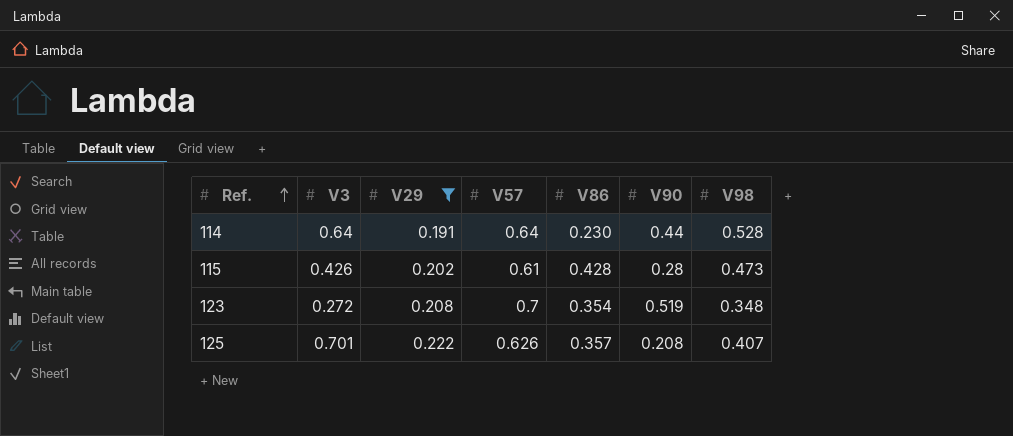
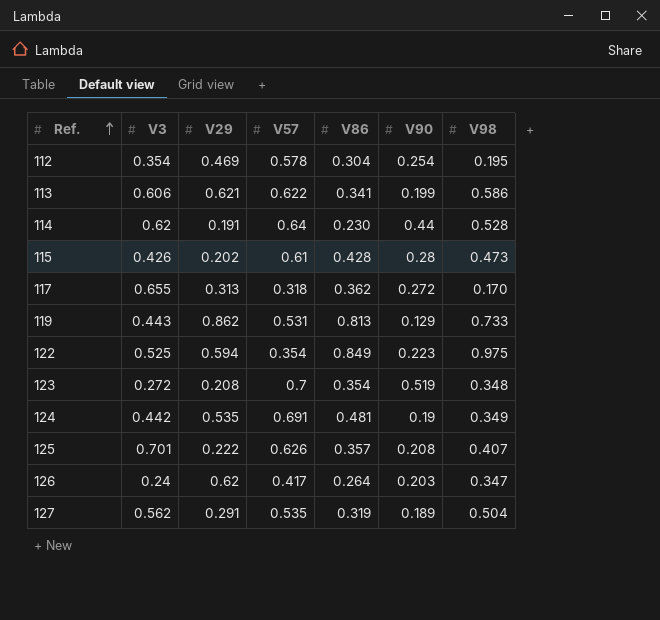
filter: V29 <= 0.222 -> none
114 | V3: 0.64 -> 0.62

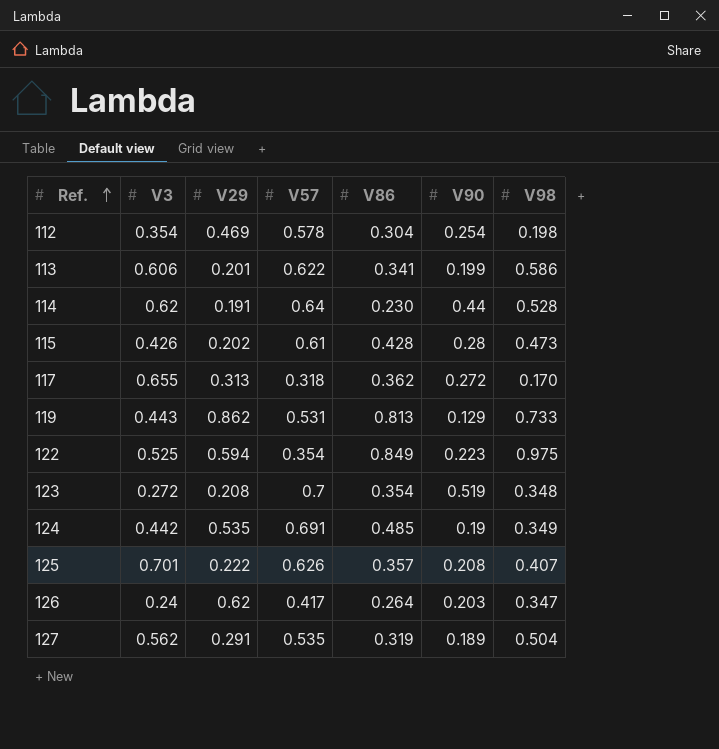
112 | V98: 0.195 -> 0.198
113 | V29: 0.621 -> 0.201
124 | V86: 0.481 -> 0.485

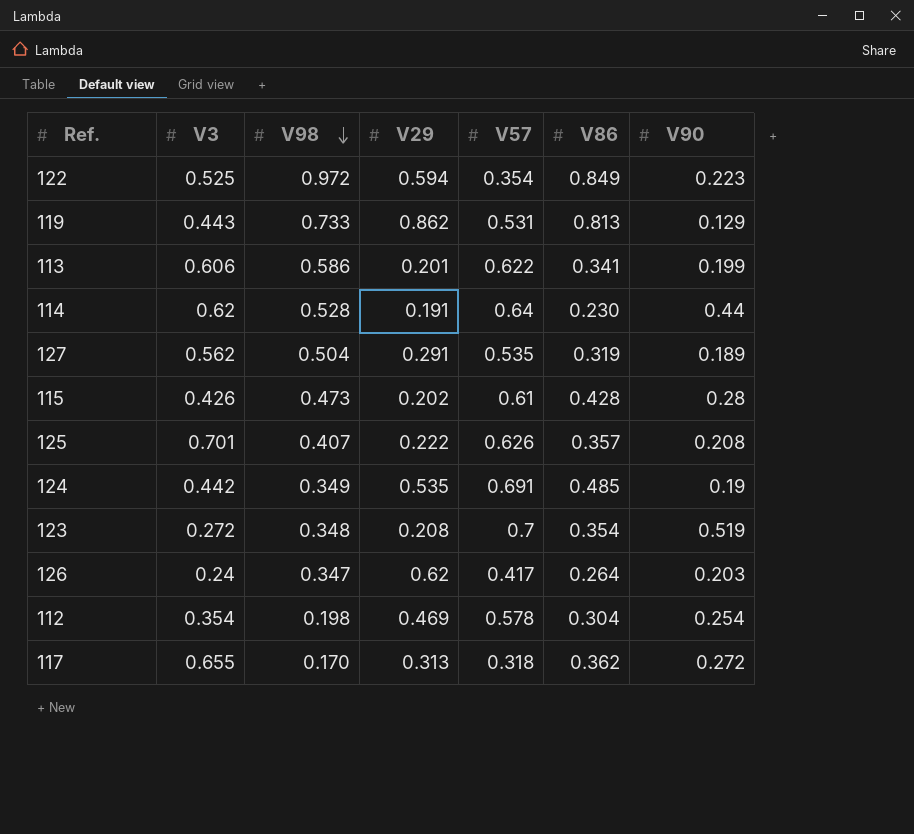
row order: Ref. ascending -> V98 descending
column V98 | position: 7 -> 3
122 | V98: 0.975 -> 0.972

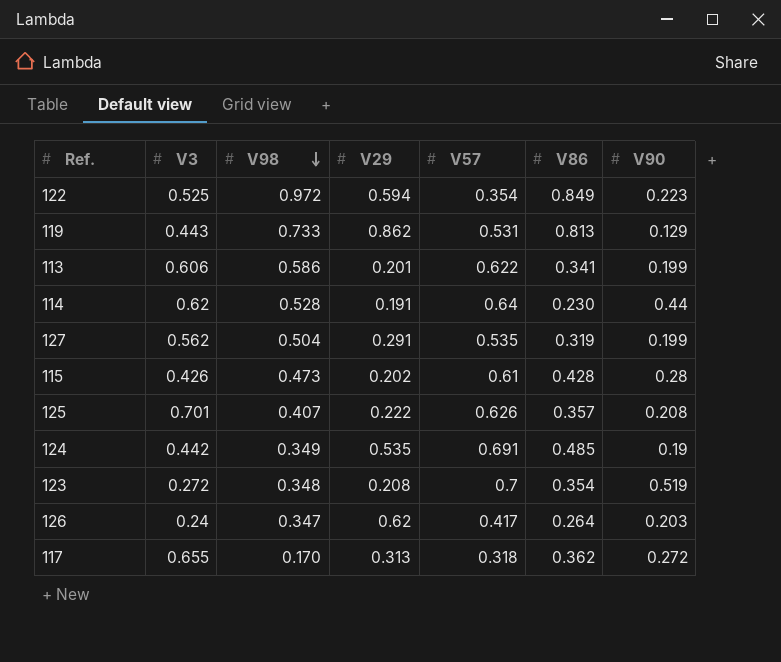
row 112: 0.354 | 0.198 | 0.469 | 0.578 | 0.304 | 0.254 -> none
127 | V90: 0.189 -> 0.199

